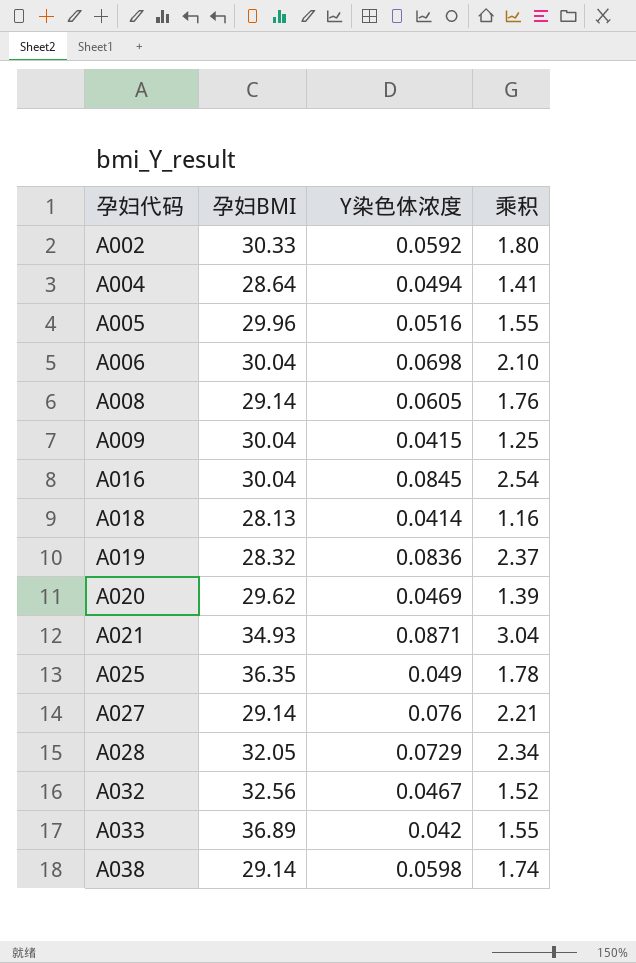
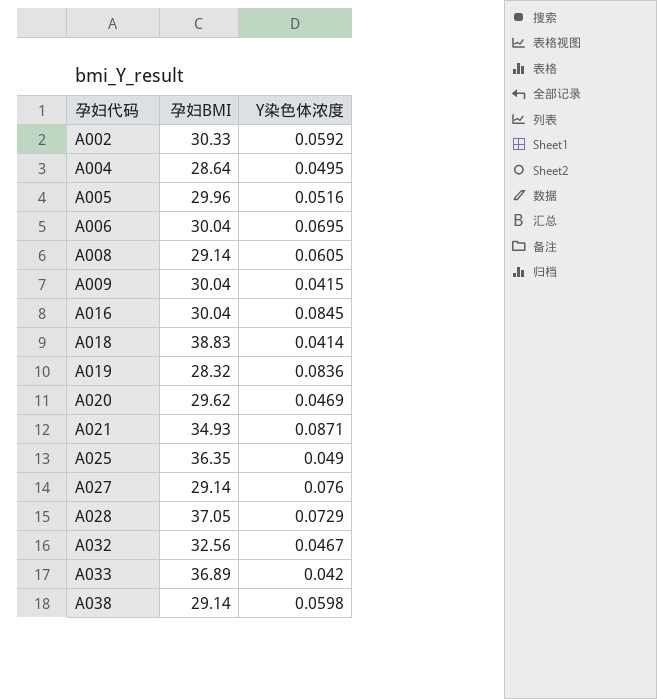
column 乘积 | formula: [孕妇BMI] * [Y染色体浓度] -> none
A004 | Y染色体浓度: 0.0494 -> 0.0495
A006 | Y染色体浓度: 0.0698 -> 0.0695
A018 | 孕妇BMI: 28.13 -> 38.83
A028 | 孕妇BMI: 32.05 -> 37.05

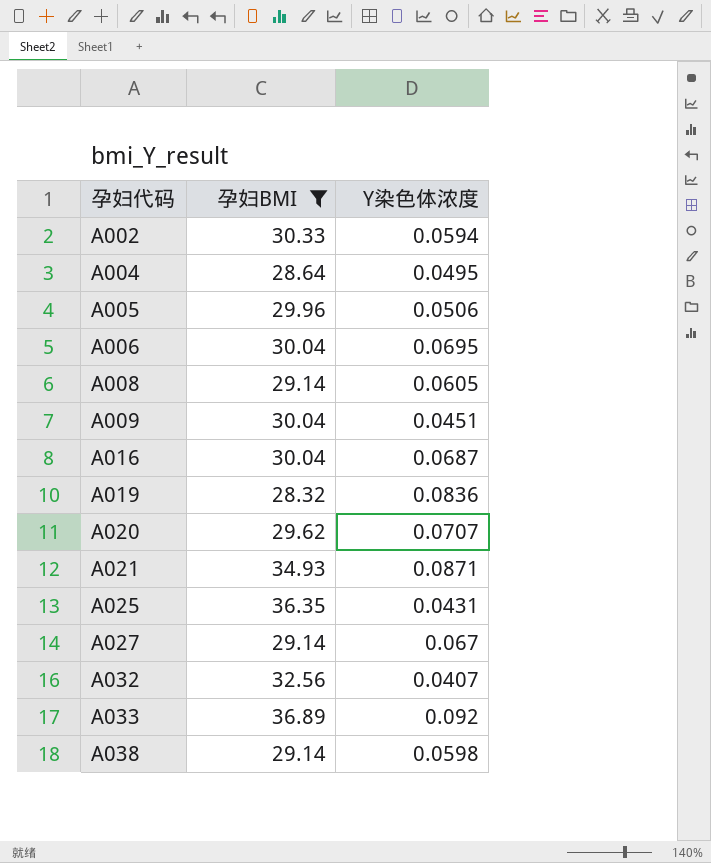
filter: none -> 孕妇BMI <= 36.89
A002 | Y染色体浓度: 0.0592 -> 0.0594
A005 | Y染色体浓度: 0.0516 -> 0.0506
A009 | Y染色体浓度: 0.0415 -> 0.0451
A016 | Y染色体浓度: 0.0845 -> 0.0687
A020 | Y染色体浓度: 0.0469 -> 0.0707
A025 | Y染色体浓度: 0.049 -> 0.0431
A027 | Y染色体浓度: 0.076 -> 0.067
A032 | Y染色体浓度: 0.0467 -> 0.0407
A033 | Y染色体浓度: 0.042 -> 0.092

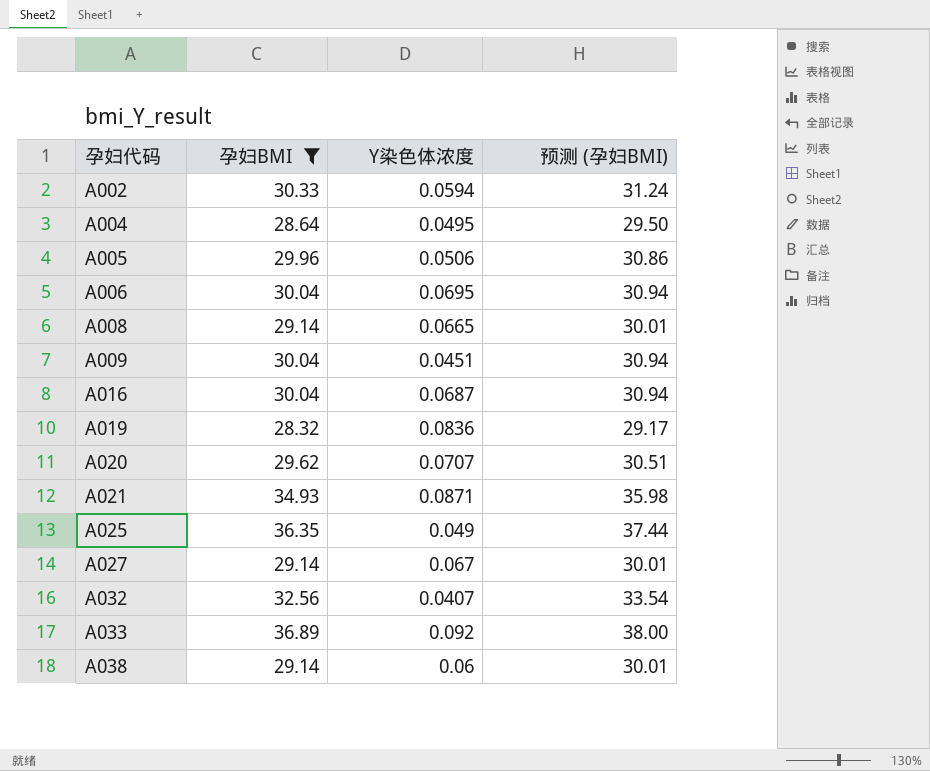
column 预测 (孕妇BMI) | formula: none -> [孕妇BMI] * 1.03
A008 | Y染色体浓度: 0.0605 -> 0.0665
A025 | Y染色体浓度: 0.0431 -> 0.049
A038 | Y染色体浓度: 0.0598 -> 0.06

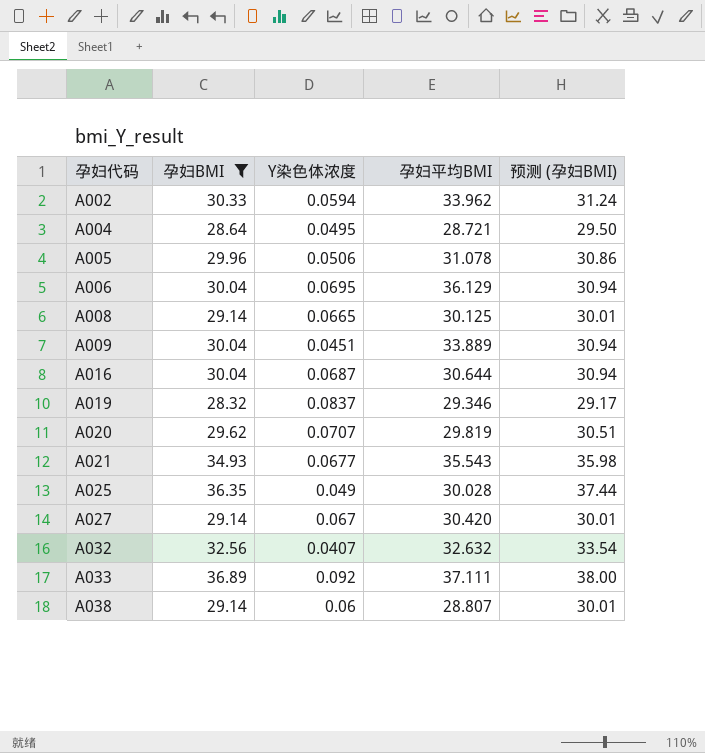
column 孕妇平均BMI | position: none -> 4
A019 | Y染色体浓度: 0.0836 -> 0.0837
A021 | Y染色体浓度: 0.0871 -> 0.0677

